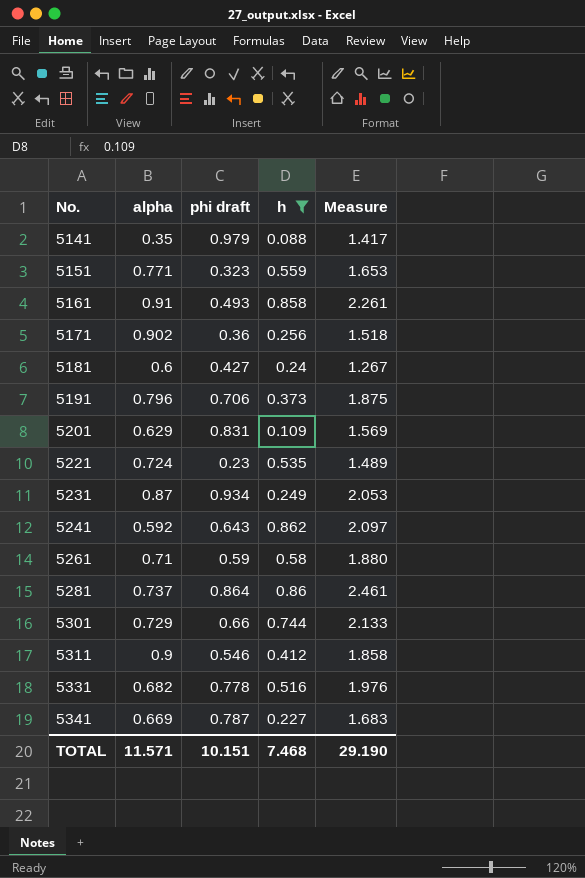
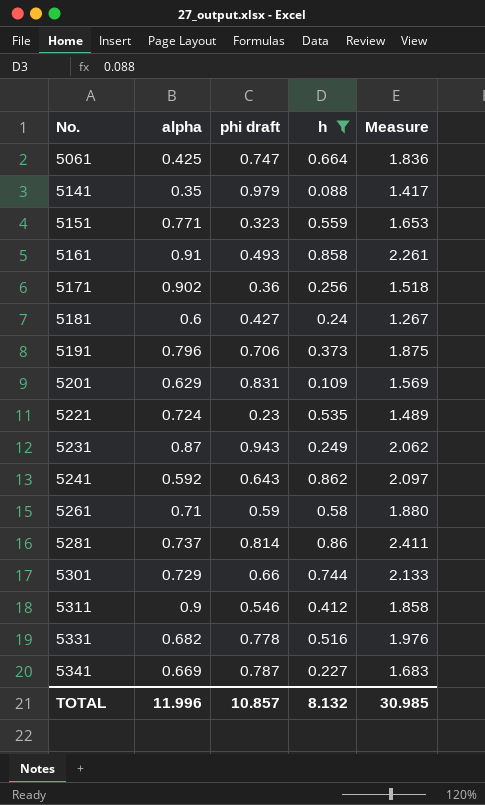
row 5061: none -> 0.425 | 0.747 | 0.664 | 1.836
5231 | phi draft: 0.934 -> 0.943
5231 | Measure: 2.053 -> 2.062
5281 | phi draft: 0.864 -> 0.814
5281 | Measure: 2.461 -> 2.411
TOTAL | alpha: 11.571 -> 11.996
TOTAL | phi draft: 10.151 -> 10.857
TOTAL | h: 7.468 -> 8.132
TOTAL | Measure: 29.190 -> 30.985

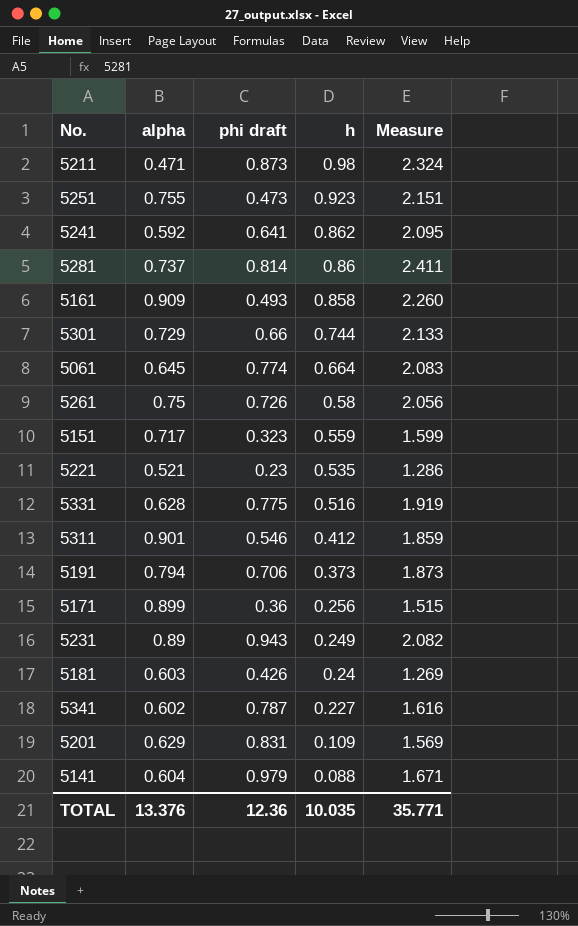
filter: h <= 0.862 -> none
row order: No. ascending -> h descending
5241 | phi draft: 0.643 -> 0.641
5241 | Measure: 2.097 -> 2.095
5161 | alpha: 0.91 -> 0.909
5161 | Measure: 2.261 -> 2.260
5061 | alpha: 0.425 -> 0.645
5061 | phi draft: 0.747 -> 0.774
5061 | Measure: 1.836 -> 2.083
5261 | alpha: 0.71 -> 0.75
5261 | phi draft: 0.59 -> 0.726
5261 | Measure: 1.880 -> 2.056
5151 | alpha: 0.771 -> 0.717
5151 | Measure: 1.653 -> 1.599
5221 | alpha: 0.724 -> 0.521
5221 | Measure: 1.489 -> 1.286
5331 | alpha: 0.682 -> 0.628
5331 | phi draft: 0.778 -> 0.775
5331 | Measure: 1.976 -> 1.919
5311 | alpha: 0.9 -> 0.901
5311 | Measure: 1.858 -> 1.859
5191 | alpha: 0.796 -> 0.794
5191 | Measure: 1.875 -> 1.873
5171 | alpha: 0.902 -> 0.899
5171 | Measure: 1.518 -> 1.515
5231 | alpha: 0.87 -> 0.89
5231 | Measure: 2.062 -> 2.082
5181 | alpha: 0.6 -> 0.603
5181 | phi draft: 0.427 -> 0.426
5181 | Measure: 1.267 -> 1.269
5341 | alpha: 0.669 -> 0.602
5341 | Measure: 1.683 -> 1.616
5141 | alpha: 0.35 -> 0.604
5141 | Measure: 1.417 -> 1.671
TOTAL | alpha: 11.996 -> 13.376
TOTAL | phi draft: 10.857 -> 12.36
TOTAL | h: 8.132 -> 10.035
TOTAL | Measure: 30.985 -> 35.771

